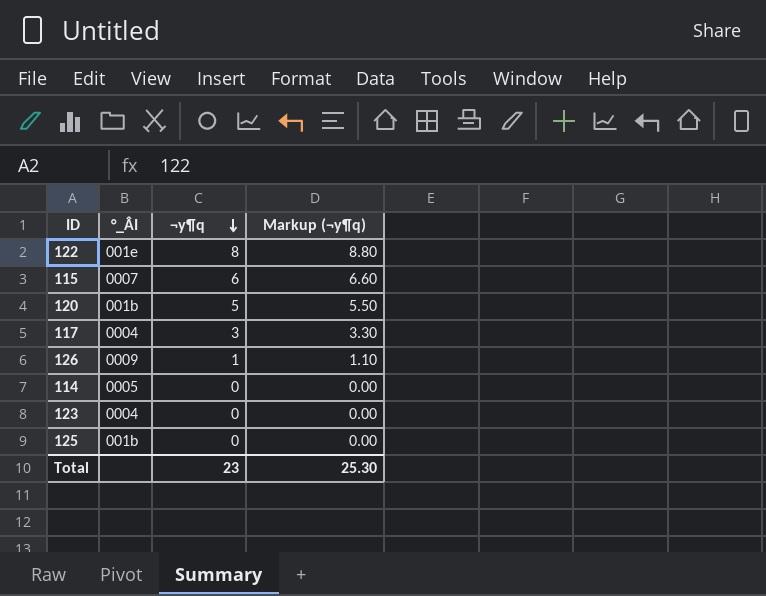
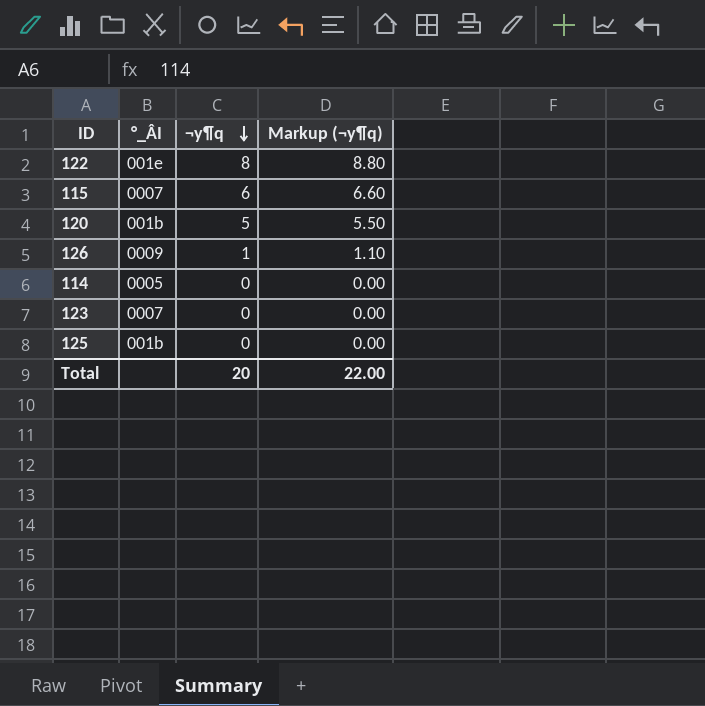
row 117: 0004 | 3 | 3.30 -> none
123 | °_ÂI: 0004 -> 0007
Total | ¬y¶q: 23 -> 20
Total | Markup (¬y¶q): 25.30 -> 22.00

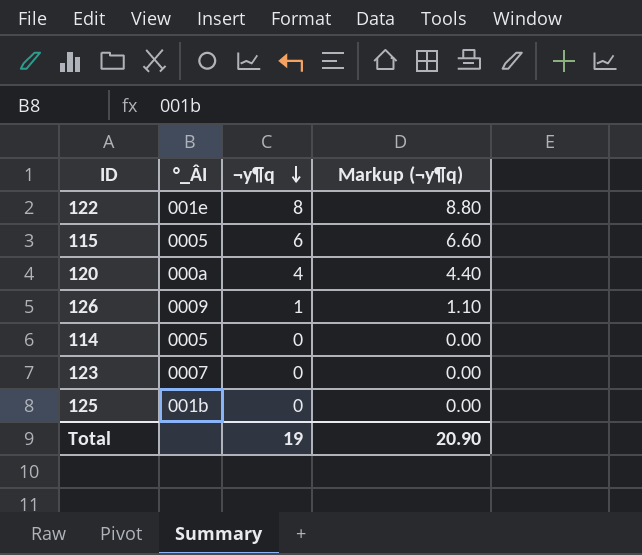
115 | °_ÂI: 0007 -> 0005
120 | °_ÂI: 001b -> 000a
120 | ¬y¶q: 5 -> 4
120 | Markup (¬y¶q): 5.50 -> 4.40
Total | ¬y¶q: 20 -> 19
Total | Markup (¬y¶q): 22.00 -> 20.90

